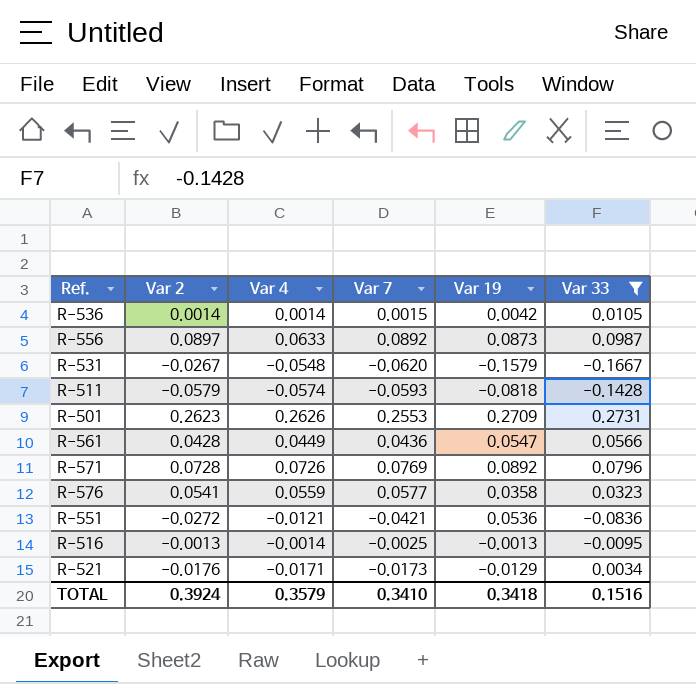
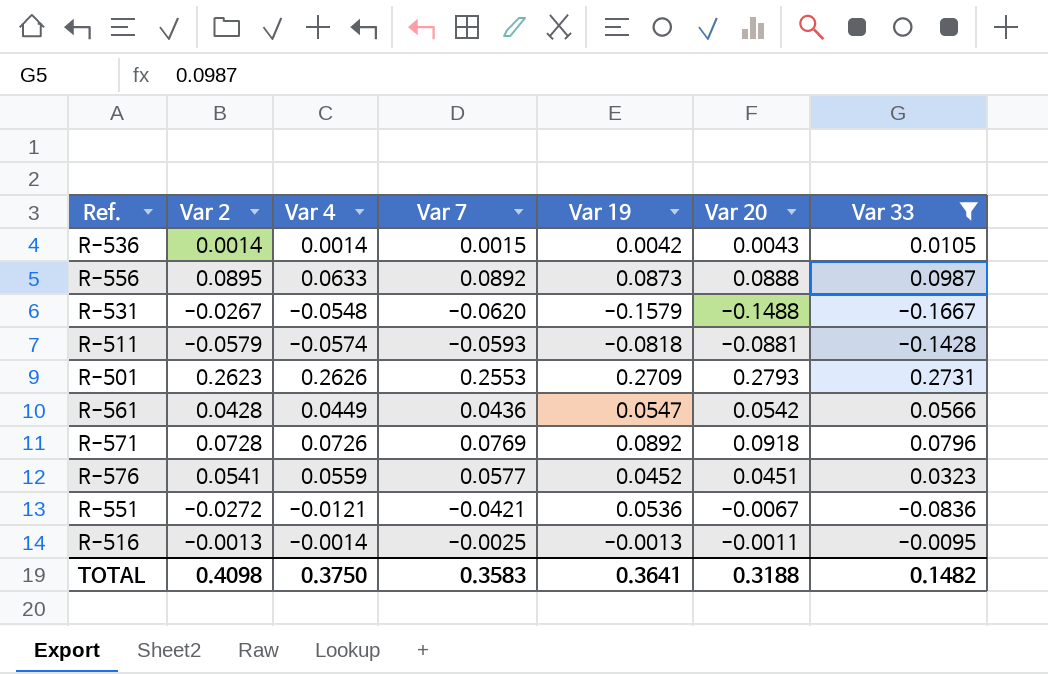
column Var 20 | position: none -> 6
row R-521: -0.0176 | -0.0171 | -0.0173 | -0.0129 | 0.0034 -> none
R-556 | Var 2: 0.0897 -> 0.0895
R-576 | Var 19: 0.0358 -> 0.0452
TOTAL | Var 2: 0.3924 -> 0.4098
TOTAL | Var 4: 0.3579 -> 0.3750
TOTAL | Var 7: 0.3410 -> 0.3583
TOTAL | Var 19: 0.3418 -> 0.3641
TOTAL | Var 33: 0.1516 -> 0.1482

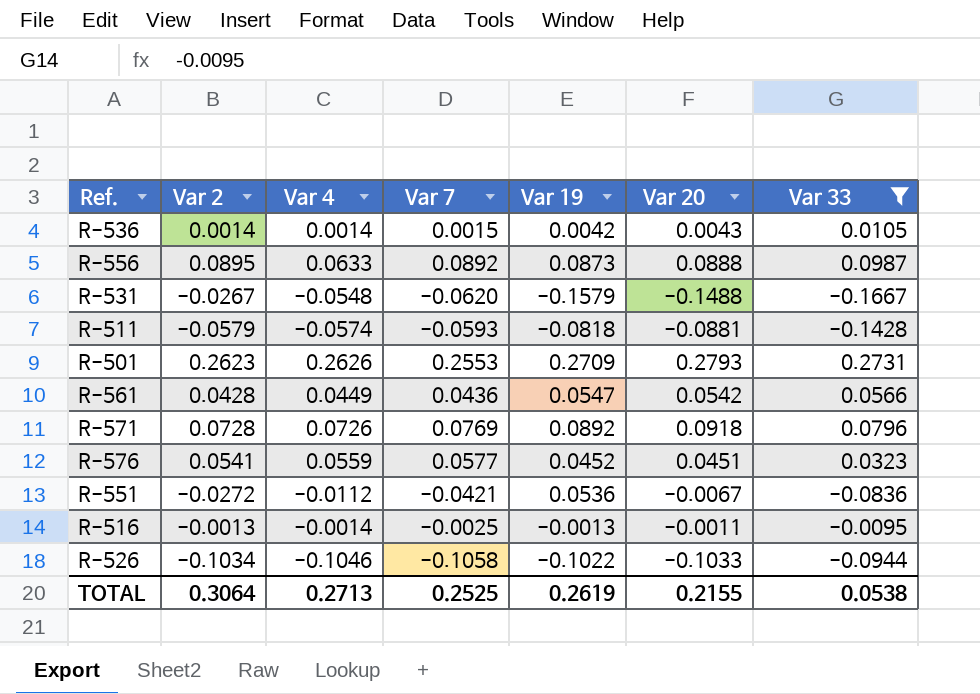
R-551 | Var 4: -0.0121 -> -0.0112
row R-526: none -> -0.1034 | -0.1046 | -0.1058 | -0.1022 | -0.1033 | -0.0944
TOTAL | Var 2: 0.4098 -> 0.3064
TOTAL | Var 4: 0.3750 -> 0.2713
TOTAL | Var 7: 0.3583 -> 0.2525
TOTAL | Var 19: 0.3641 -> 0.2619
TOTAL | Var 20: 0.3188 -> 0.2155
TOTAL | Var 33: 0.1482 -> 0.0538

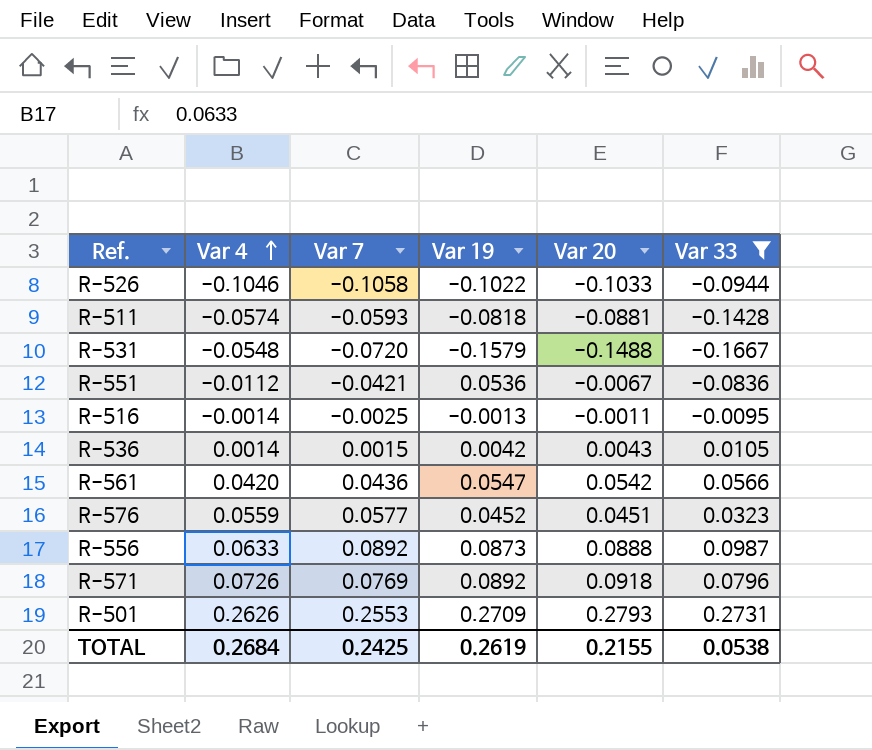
row order: none -> Var 4 ascending
column Var 2 | position: 2 -> none
R-531 | Var 7: -0.0620 -> -0.0720
R-561 | Var 4: 0.0449 -> 0.0420
TOTAL | Var 4: 0.2713 -> 0.2684
TOTAL | Var 7: 0.2525 -> 0.2425

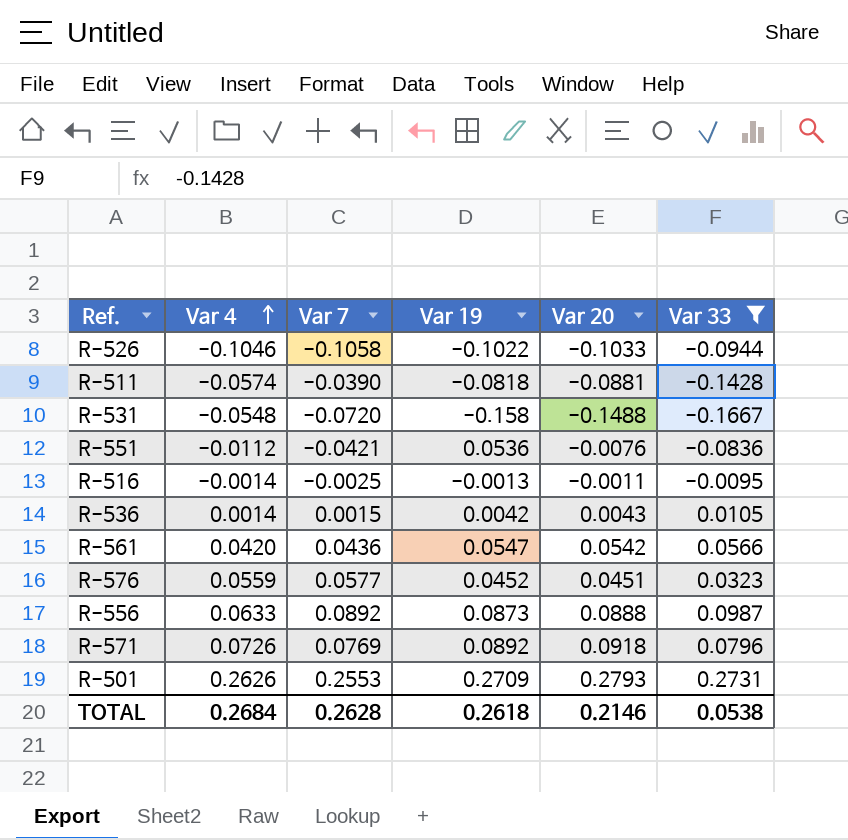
R-511 | Var 7: -0.0593 -> -0.0390
R-531 | Var 19: -0.1579 -> -0.158
R-551 | Var 20: -0.0067 -> -0.0076
TOTAL | Var 7: 0.2425 -> 0.2628
TOTAL | Var 19: 0.2619 -> 0.2618
TOTAL | Var 20: 0.2155 -> 0.2146

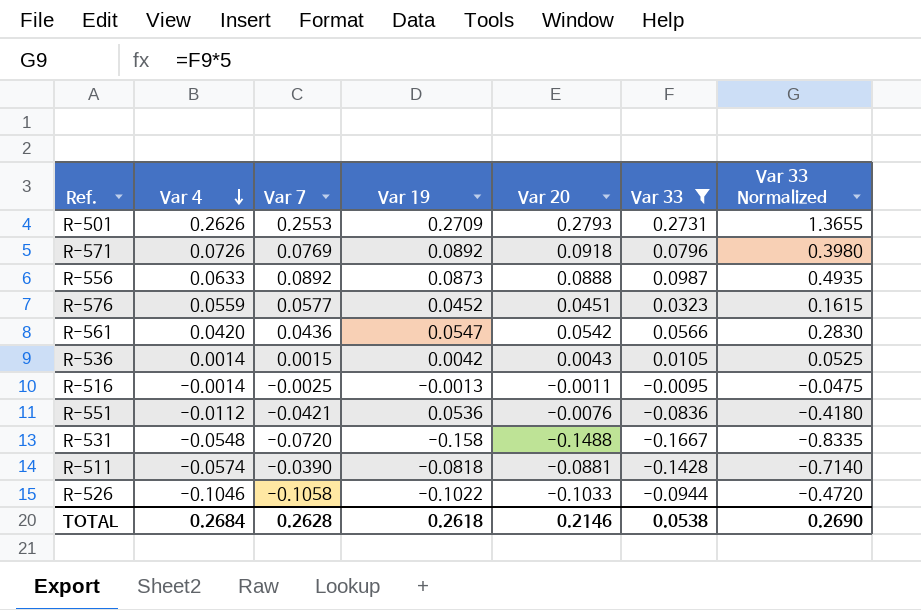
row order: Var 4 ascending -> Var 4 descending
column Var 33 Normalized | formula: none -> [Var 33] * 5

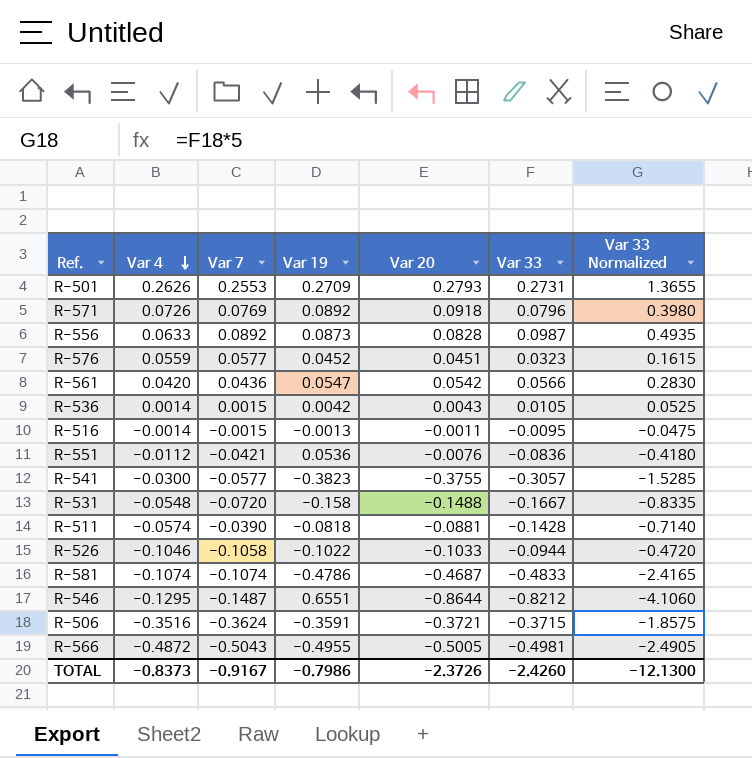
filter: Var 33 >= -0.1667 -> none
R-556 | Var 20: 0.0888 -> 0.0828
R-516 | Var 7: -0.0025 -> -0.0015
TOTAL | Var 4: 0.2684 -> -0.8373
TOTAL | Var 7: 0.2628 -> -0.9167
TOTAL | Var 19: 0.2618 -> -0.7986
TOTAL | Var 20: 0.2146 -> -2.3726
TOTAL | Var 33: 0.0538 -> -2.4260
TOTAL | Var 33 Normalized: 0.2690 -> -12.1300

